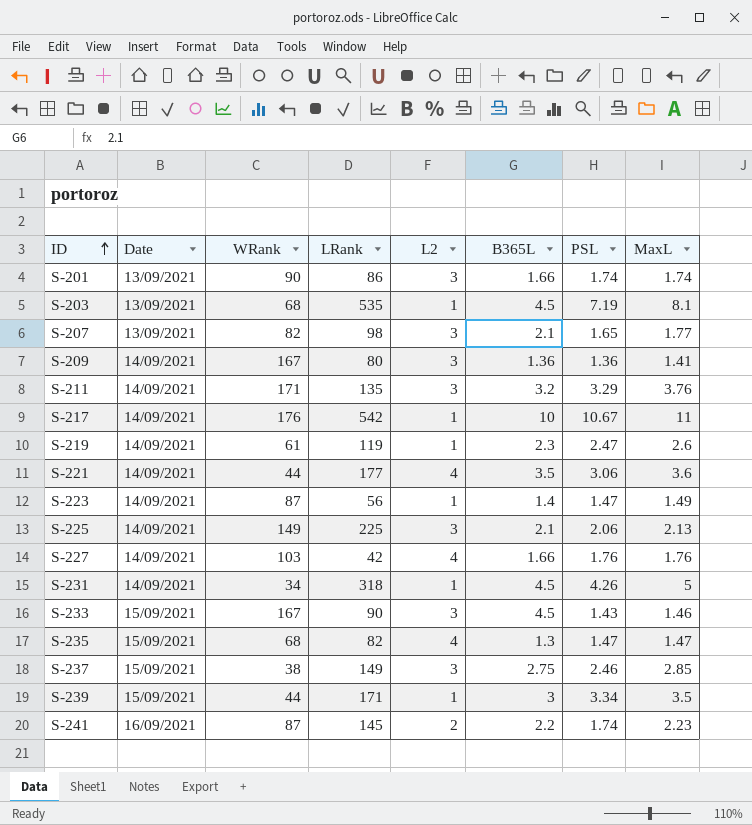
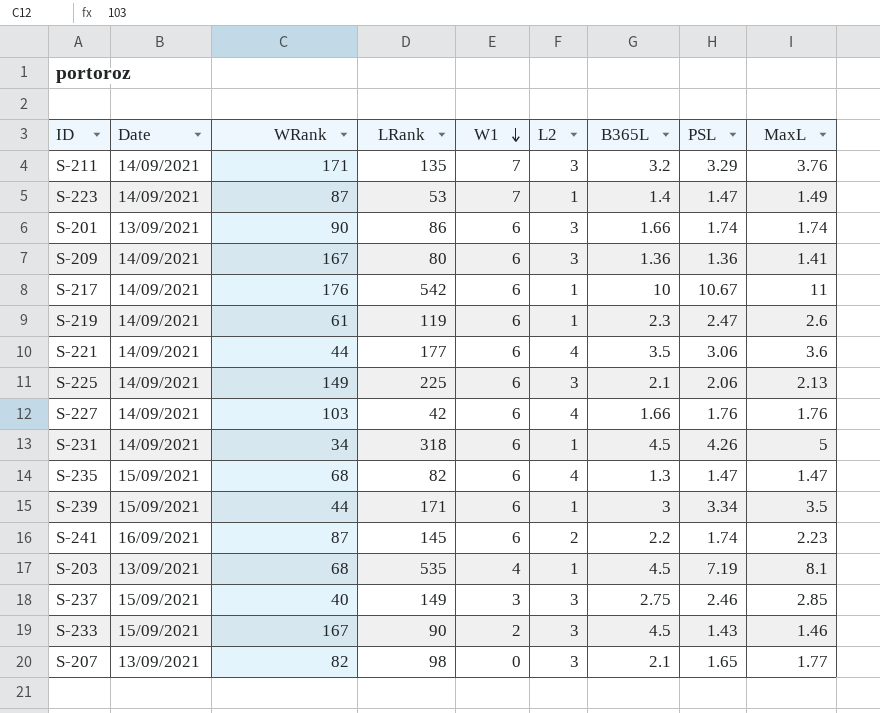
row order: ID ascending -> W1 descending
column W1 | position: none -> 5
S-223 | LRank: 56 -> 53
S-237 | WRank: 38 -> 40

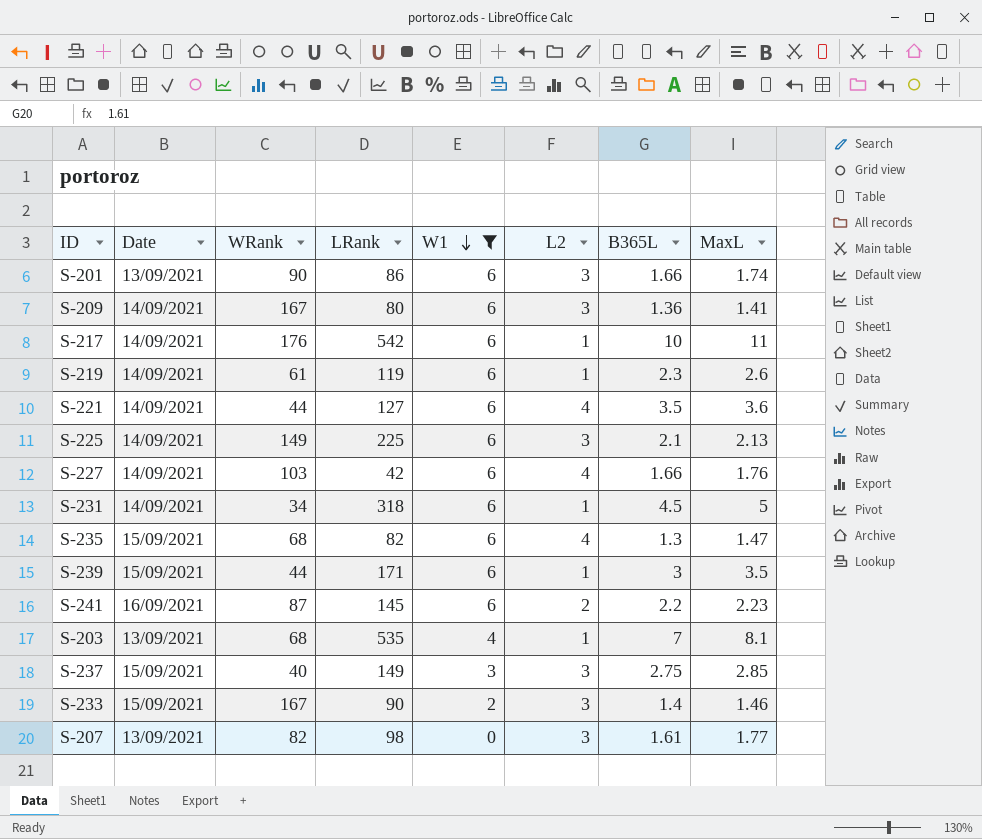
filter: none -> W1 != 7
column PSL | position: 8 -> none
S-221 | LRank: 177 -> 127
S-203 | B365L: 4.5 -> 7
S-233 | B365L: 4.5 -> 1.4
S-207 | B365L: 2.1 -> 1.61

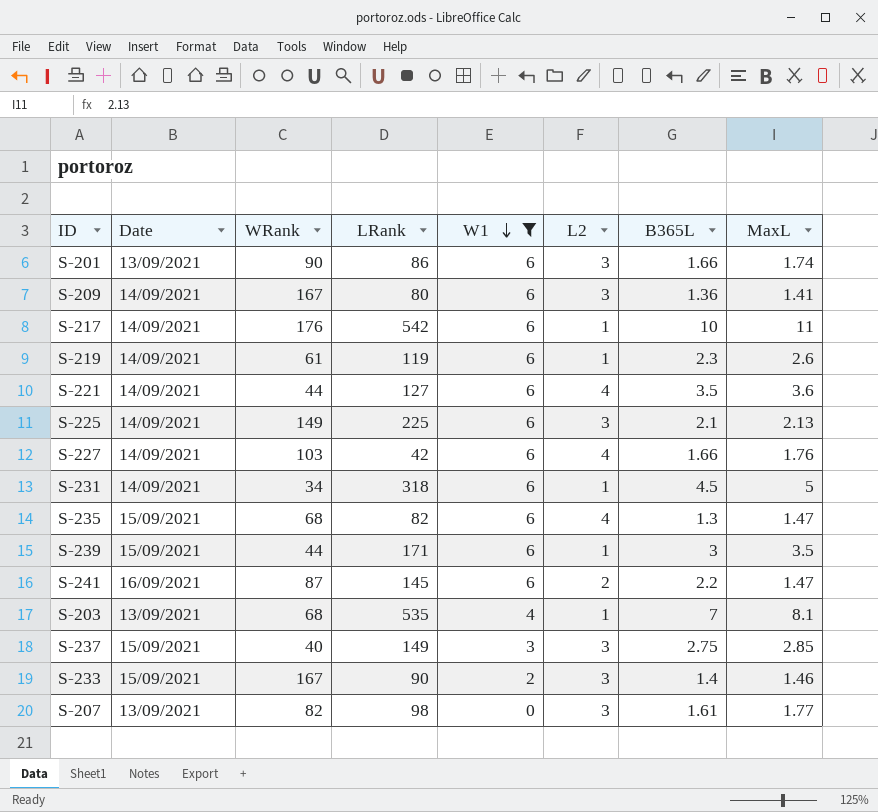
S-241 | MaxL: 2.23 -> 1.47

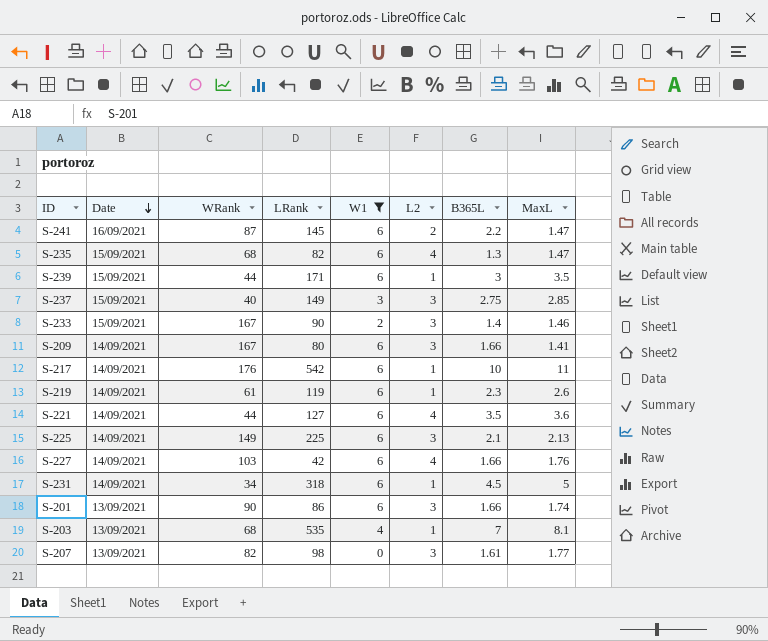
row order: W1 descending -> Date descending
S-209 | B365L: 1.36 -> 1.66

